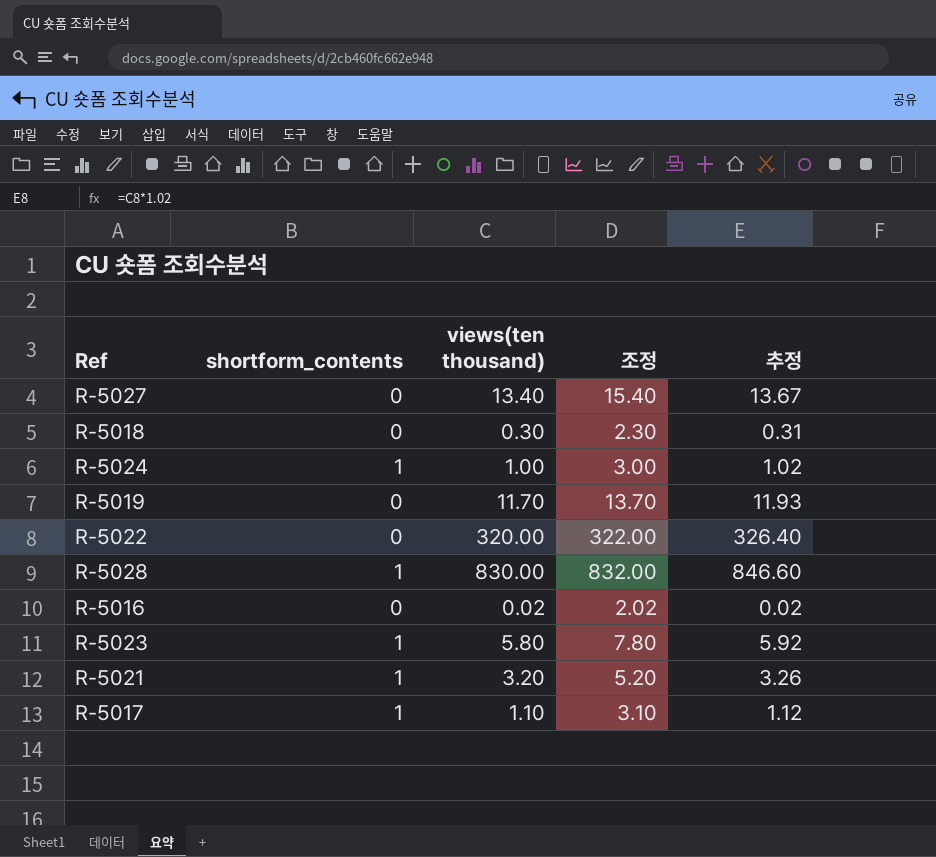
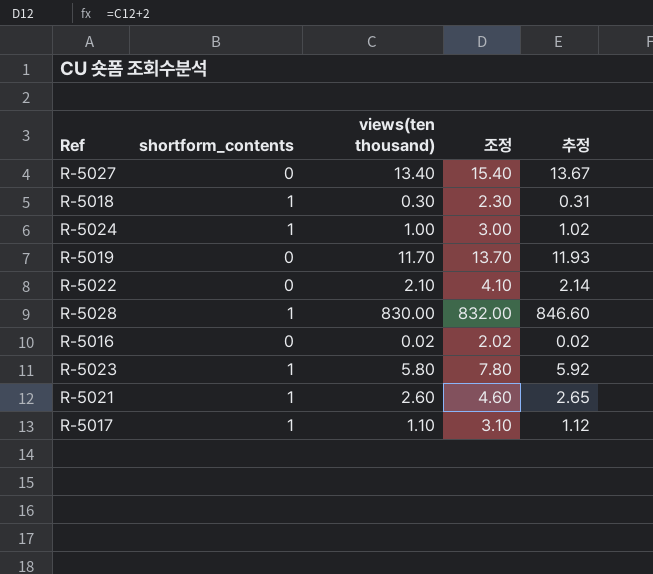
R-5018 | shortform_contents: 0 -> 1
R-5022 | views(ten thousand): 320.00 -> 2.10
R-5022 | 조정: 322.00 -> 4.10
R-5022 | 추정: 326.40 -> 2.14
R-5021 | views(ten thousand): 3.20 -> 2.60
R-5021 | 조정: 5.20 -> 4.60
R-5021 | 추정: 3.26 -> 2.65

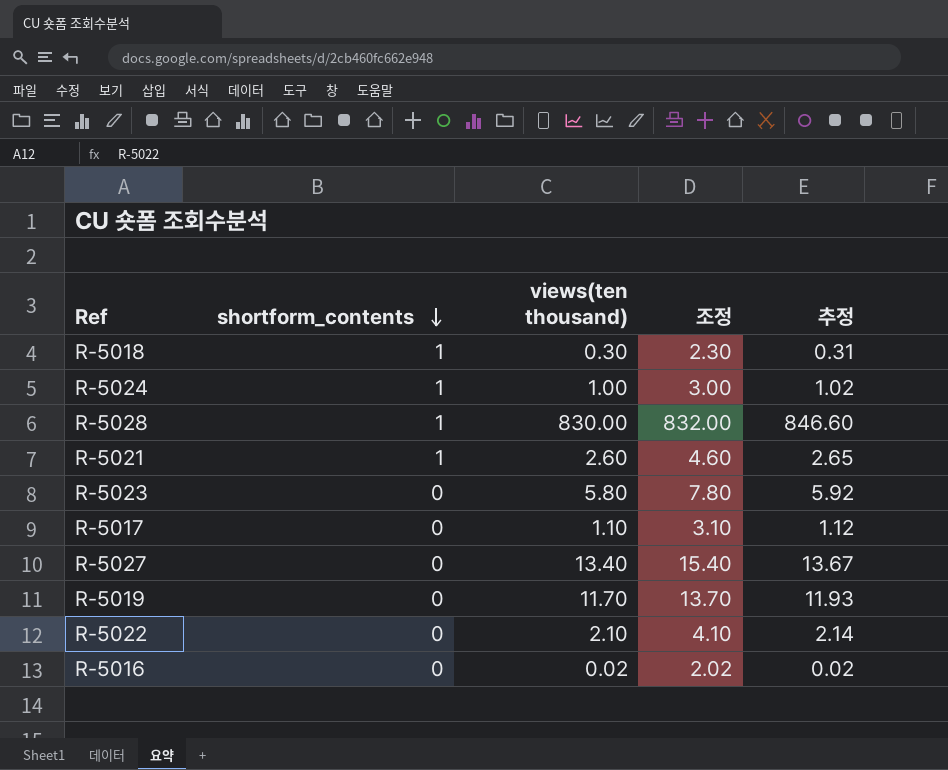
row order: none -> shortform_contents descending
R-5023 | shortform_contents: 1 -> 0
R-5017 | shortform_contents: 1 -> 0

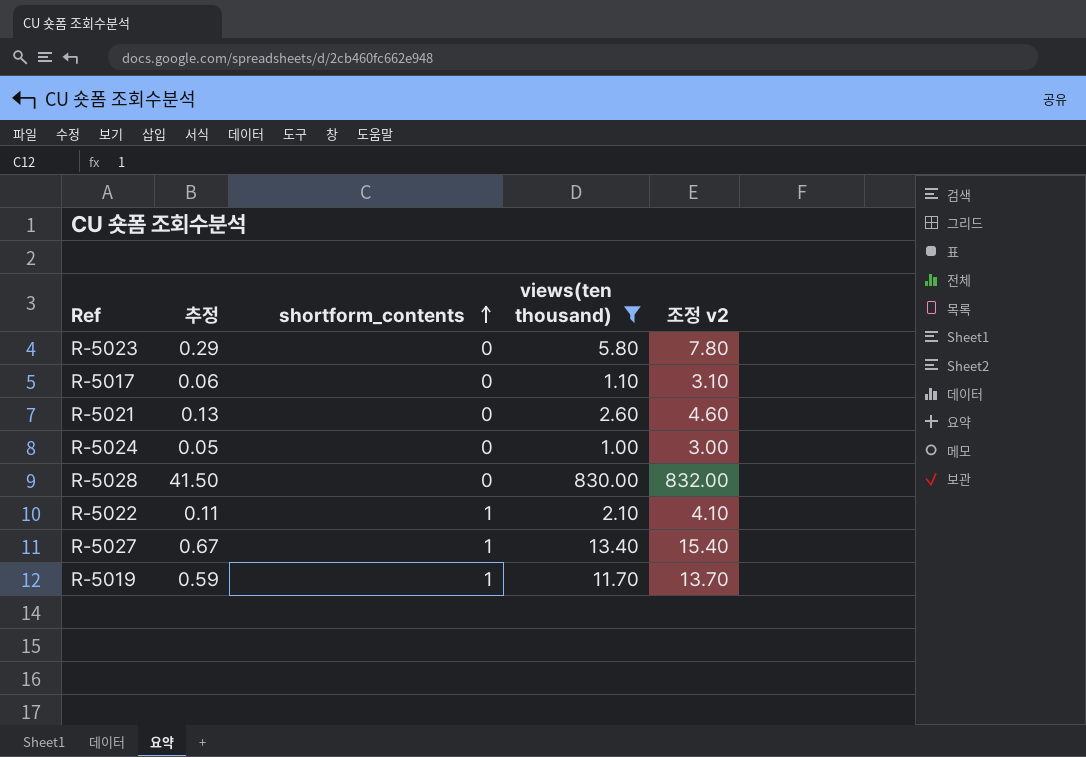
filter: none -> views(ten thousand) >= 1.00
row order: shortform_contents descending -> shortform_contents ascending
column 추정 | formula: [views(ten thousand)] * 1.02 -> [views(ten thousand)] * 0.05
column 추정 | position: 5 -> 2
column name: 조정 -> 조정 v2
R-5021 | shortform_contents: 1 -> 0
R-5024 | shortform_contents: 1 -> 0
R-5028 | shortform_contents: 1 -> 0
R-5022 | shortform_contents: 0 -> 1
R-5027 | shortform_contents: 0 -> 1
R-5019 | shortform_contents: 0 -> 1

